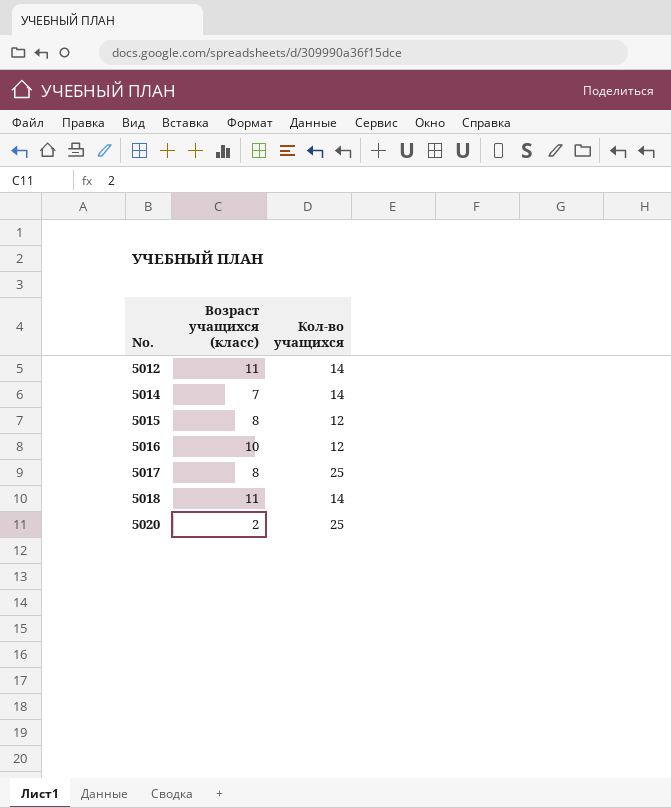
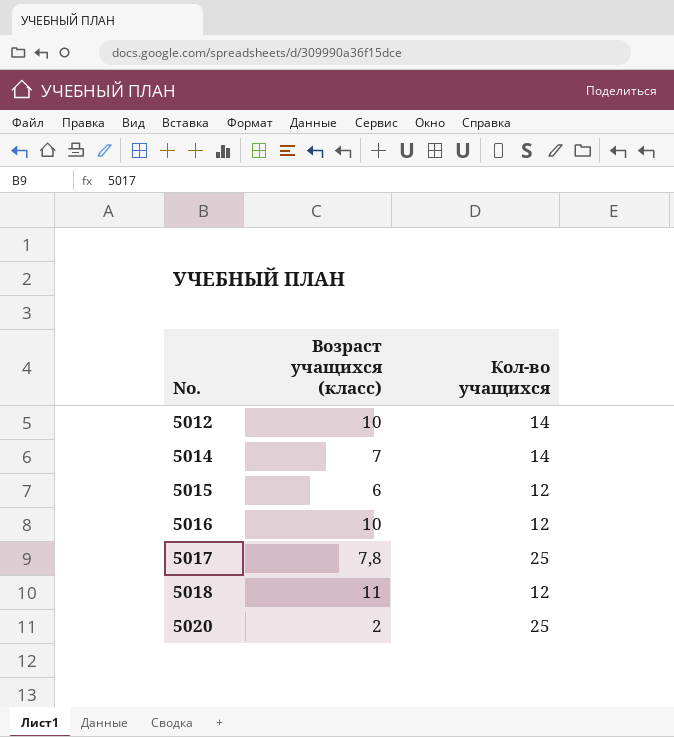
5012 | Возраст учащихся (класс): 11 -> 10
5015 | Возраст учащихся (класс): 8 -> 6
5017 | Возраст учащихся (класс): 8 -> 7,8
5018 | Кол-во учащихся: 14 -> 12

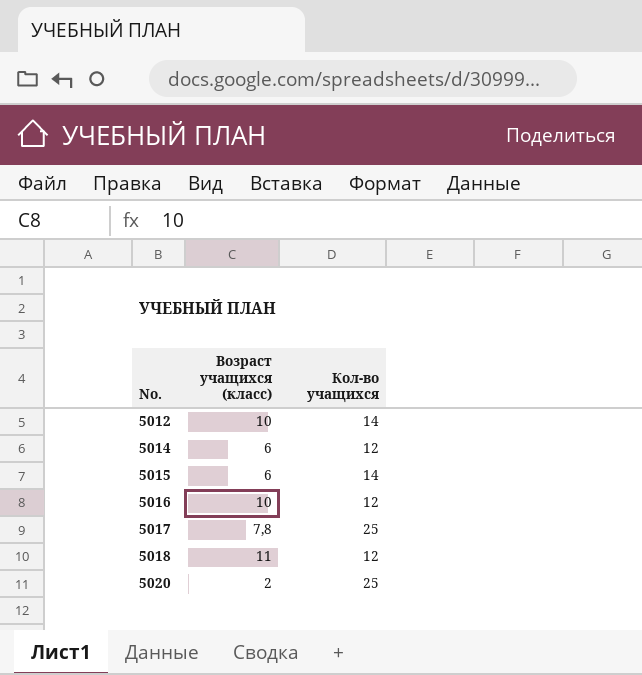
5014 | Возраст учащихся (класс): 7 -> 6
5014 | Кол-во учащихся: 14 -> 12
5015 | Кол-во учащихся: 12 -> 14

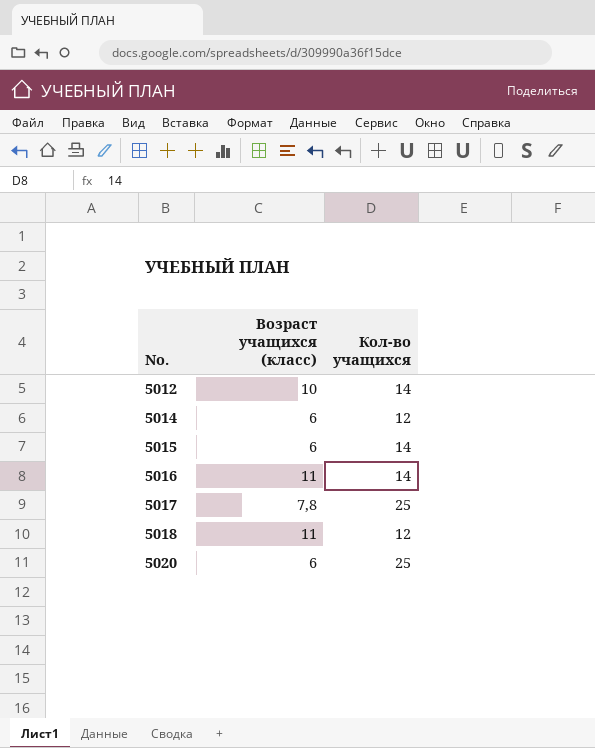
5016 | Возраст учащихся (класс): 10 -> 11
5016 | Кол-во учащихся: 12 -> 14
5020 | Возраст учащихся (класс): 2 -> 6

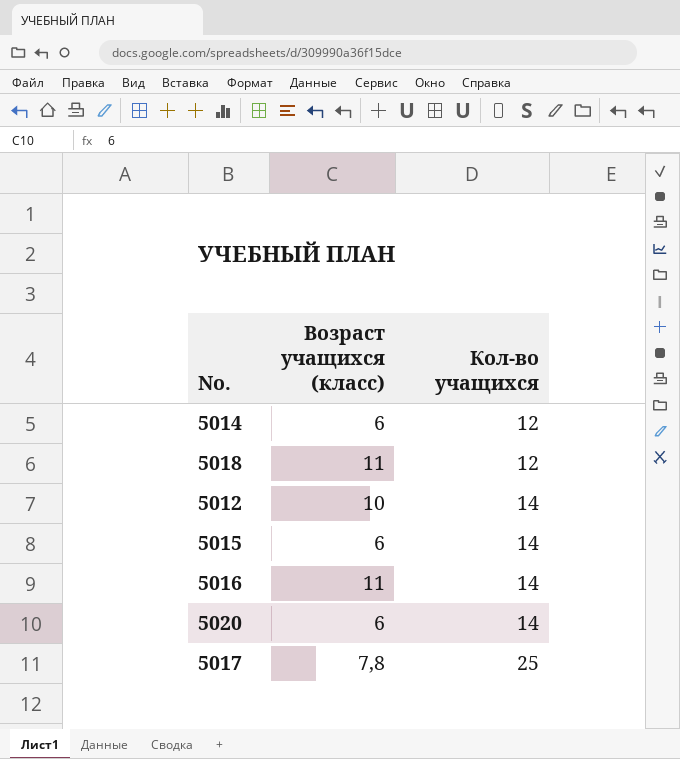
row order: No. ascending -> Кол-во учащихся ascending
5020 | Кол-во учащихся: 25 -> 14

